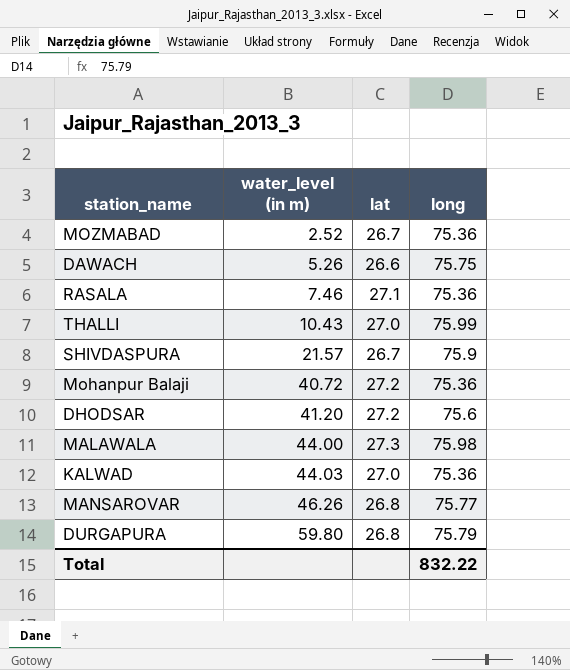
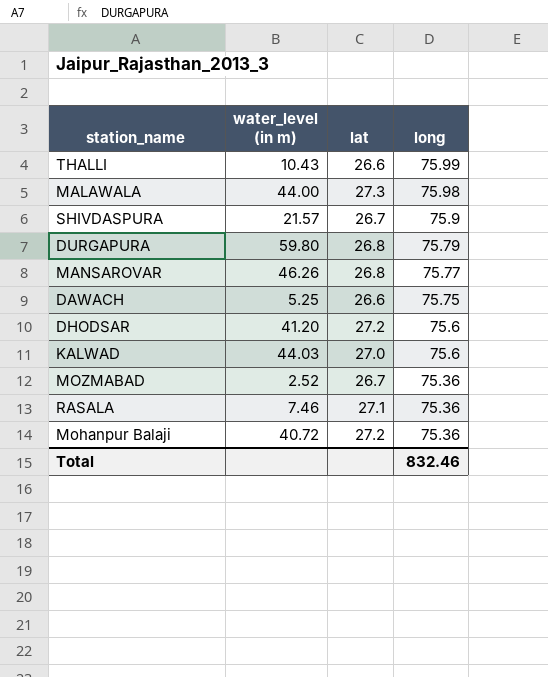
row order: water_level (in m) ascending -> long descending
THALLI | lat: 27.0 -> 26.6
DAWACH | water_level (in m): 5.26 -> 5.25
KALWAD | long: 75.36 -> 75.6
Total | long: 832.22 -> 832.46

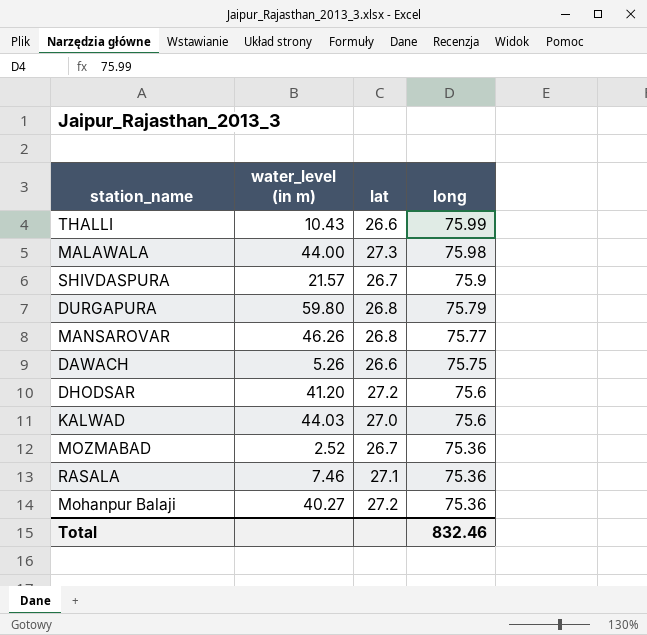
DAWACH | water_level (in m): 5.25 -> 5.26
Mohanpur Balaji | water_level (in m): 40.72 -> 40.27

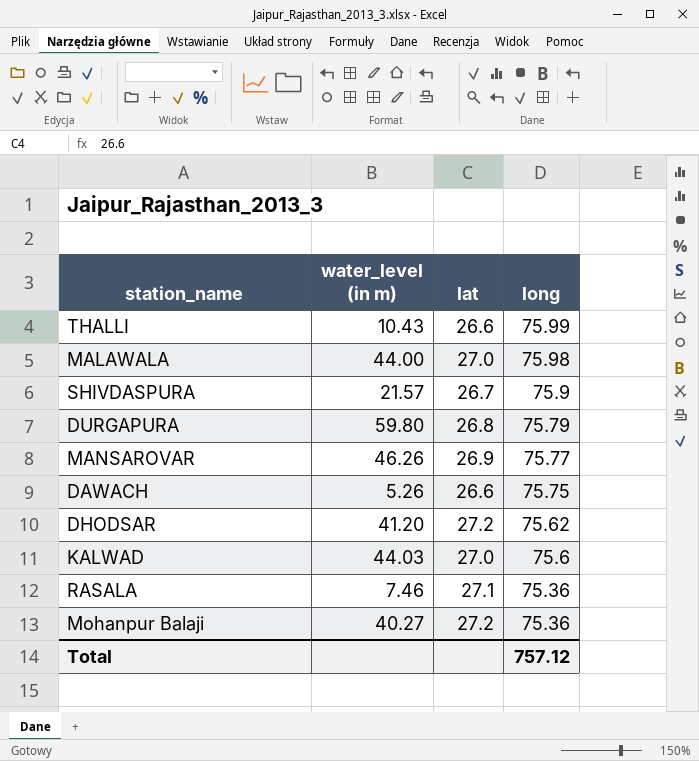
row MOZMABAD: 2.52 | 26.7 | 75.36 -> none
MALAWALA | lat: 27.3 -> 27.0
MANSAROVAR | lat: 26.8 -> 26.9
DHODSAR | long: 75.6 -> 75.62
Total | long: 832.46 -> 757.12

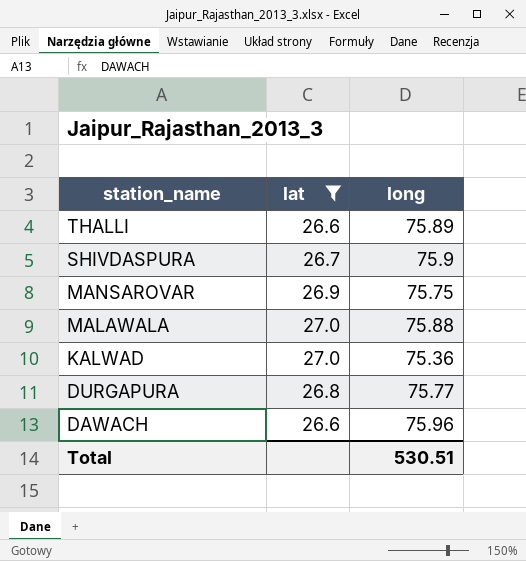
filter: none -> lat <= 27.0
row order: long descending -> station_name descending
column water_level (in m) | position: 2 -> none
THALLI | long: 75.99 -> 75.89
MANSAROVAR | long: 75.77 -> 75.75
MALAWALA | long: 75.98 -> 75.88
KALWAD | long: 75.6 -> 75.36
DURGAPURA | long: 75.79 -> 75.77
DAWACH | long: 75.75 -> 75.96
Total | long: 757.12 -> 530.51

